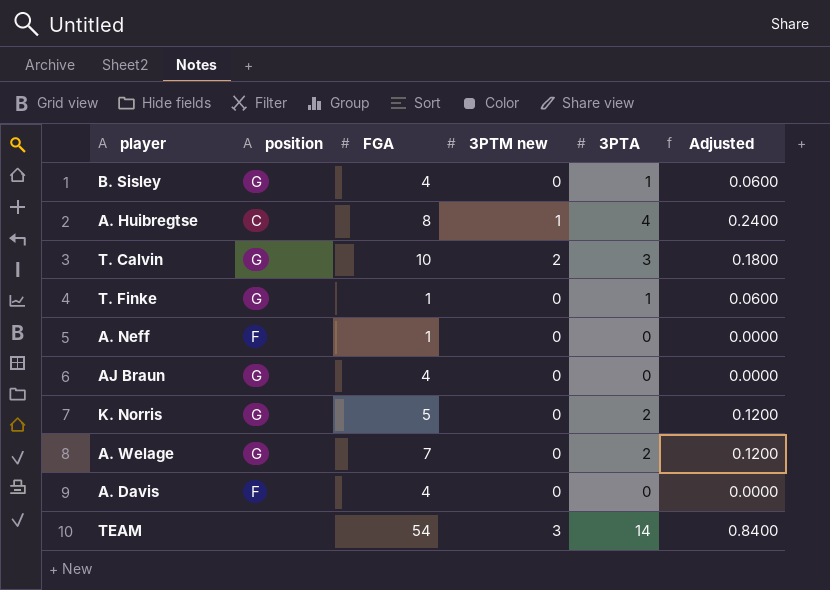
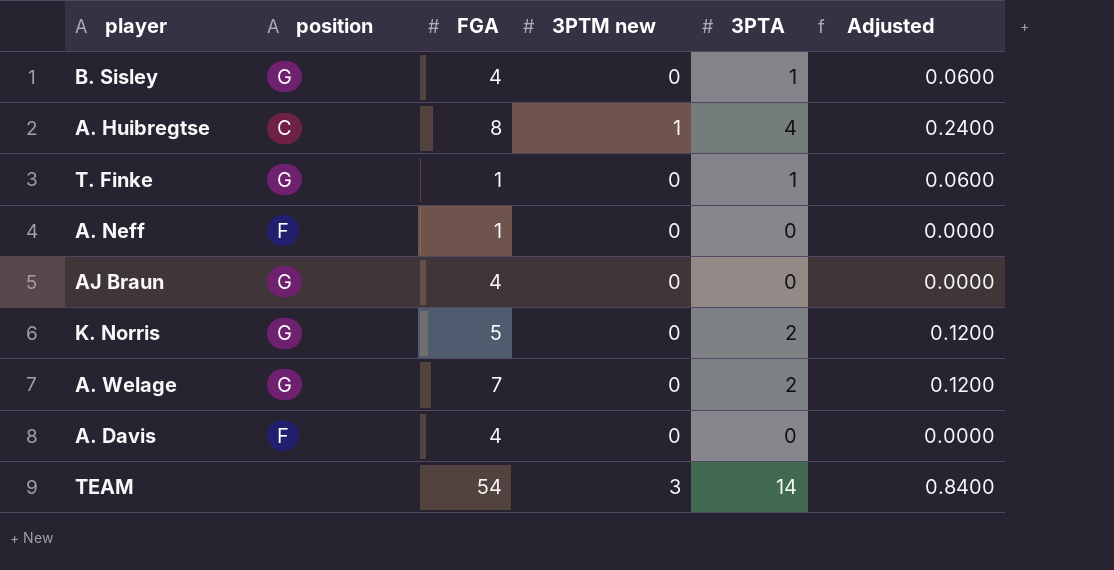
row T. Calvin: G | 10 | 2 | 3 | 0.1800 -> none

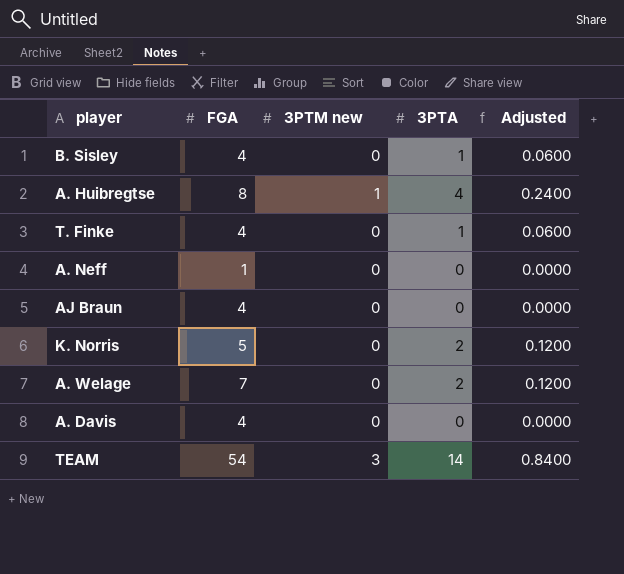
column position | position: 2 -> none
T. Finke | FGA: 1 -> 4

